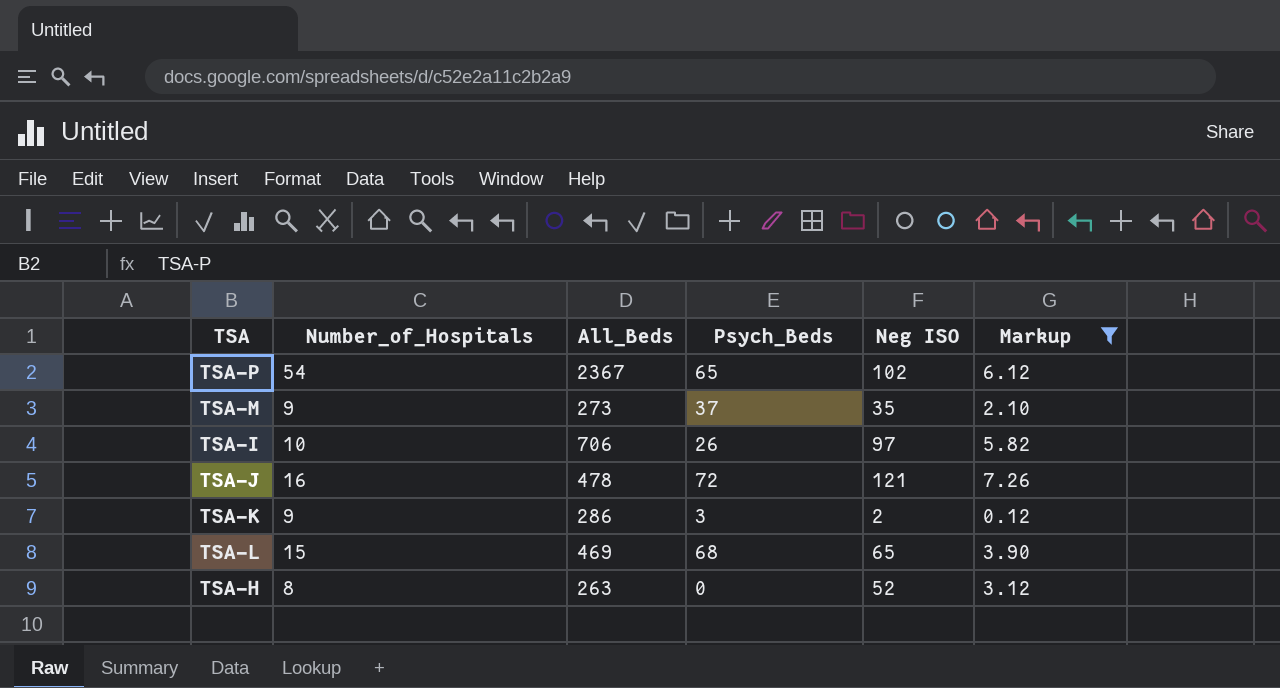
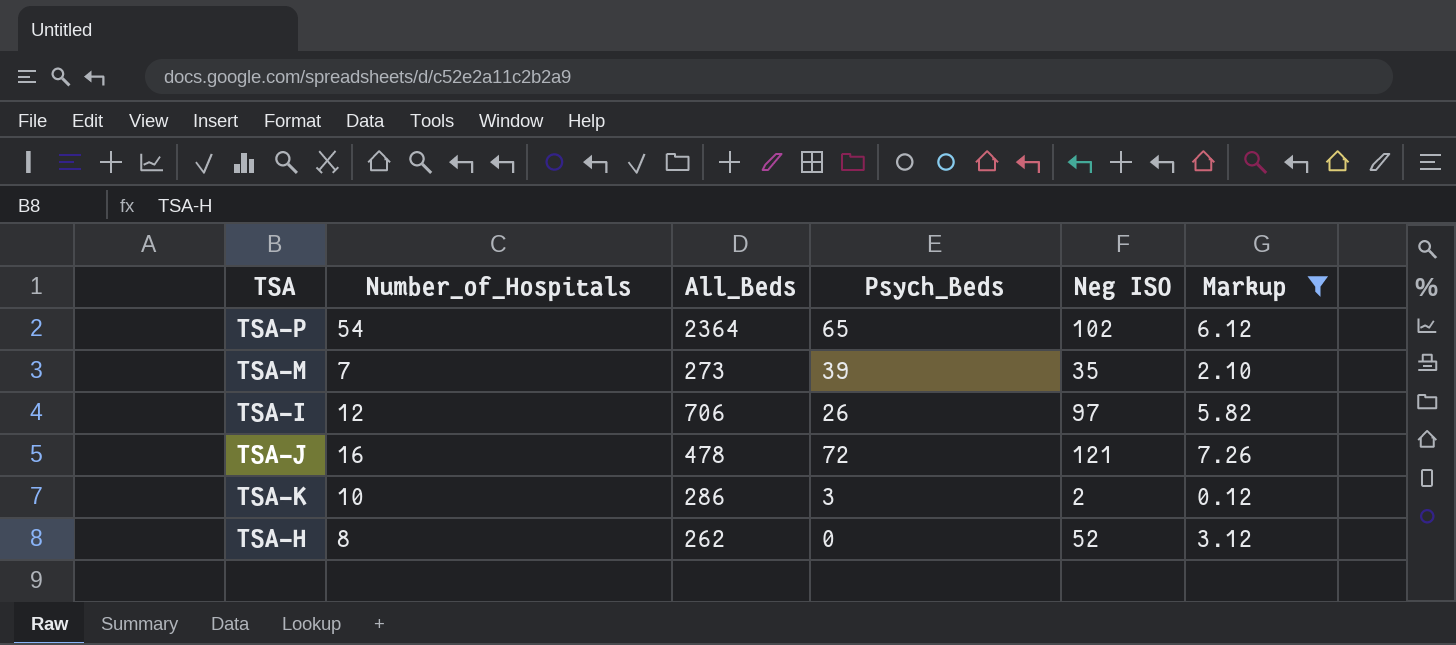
row TSA-L: 15 | 469 | 68 | 65 | 3.90 -> none
TSA-P | All_Beds: 2367 -> 2364
TSA-M | Number_of_Hospitals: 9 -> 7
TSA-M | Psych_Beds: 37 -> 39
TSA-I | Number_of_Hospitals: 10 -> 12
TSA-K | Number_of_Hospitals: 9 -> 10
TSA-H | All_Beds: 263 -> 262

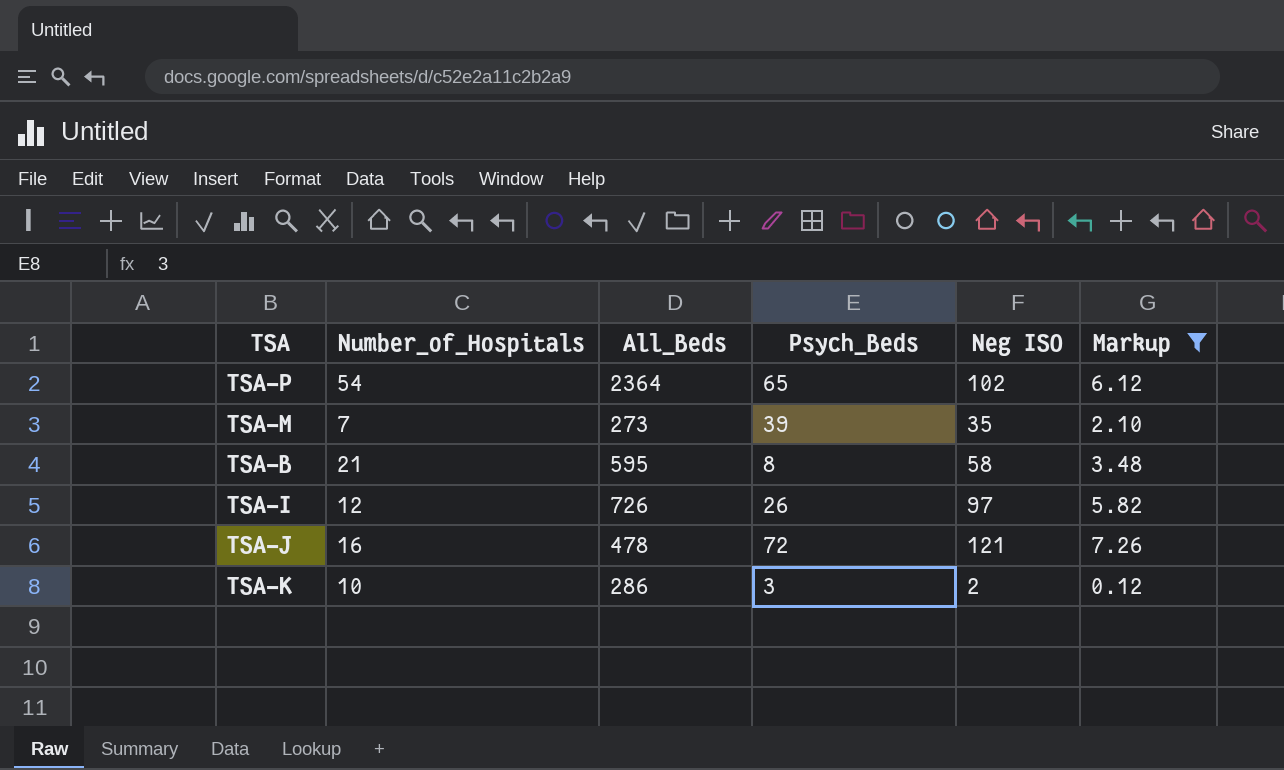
row TSA-H: 8 | 262 | 0 | 52 | 3.12 -> none
row TSA-B: none -> 21 | 595 | 8 | 58 | 3.48
TSA-I | All_Beds: 706 -> 726

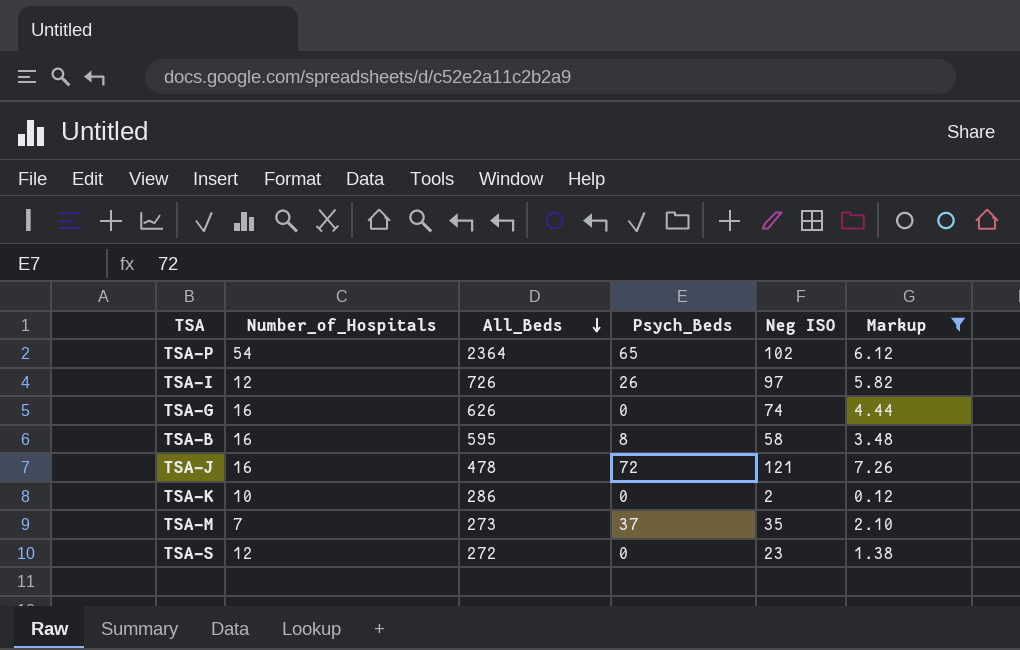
row order: none -> All_Beds descending
row TSA-G: none -> 16 | 626 | 0 | 74 | 4.44
TSA-B | Number_of_Hospitals: 21 -> 16
TSA-K | Psych_Beds: 3 -> 0
TSA-M | Psych_Beds: 39 -> 37
row TSA-S: none -> 12 | 272 | 0 | 23 | 1.38

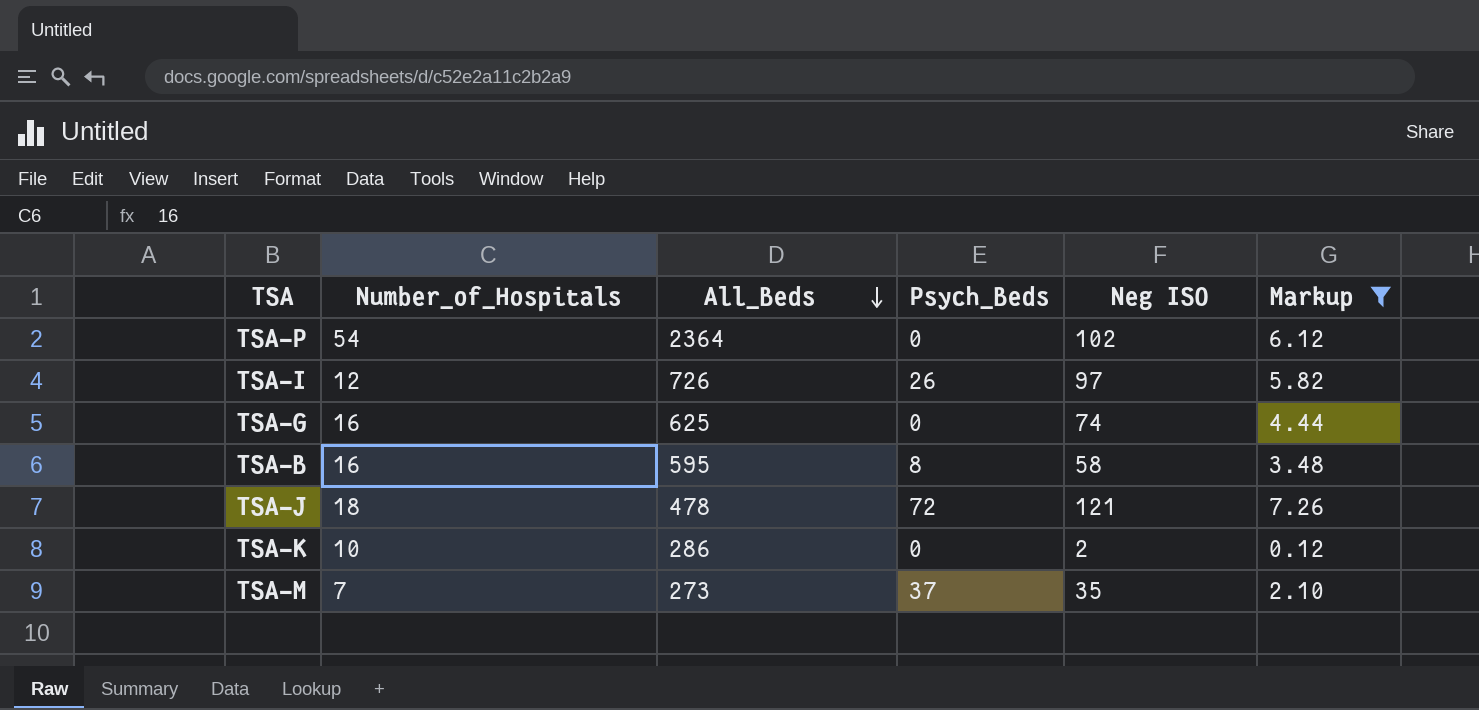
row TSA-S: 12 | 272 | 0 | 23 | 1.38 -> none
TSA-P | Psych_Beds: 65 -> 0
TSA-G | All_Beds: 626 -> 625
TSA-J | Number_of_Hospitals: 16 -> 18

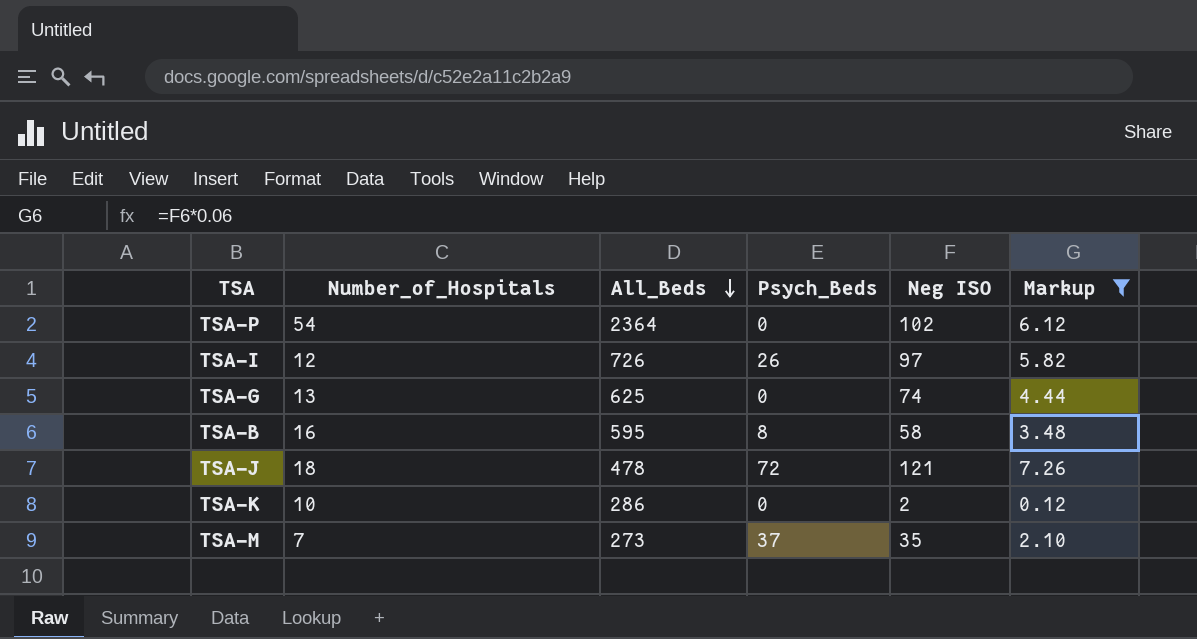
TSA-G | Number_of_Hospitals: 16 -> 13

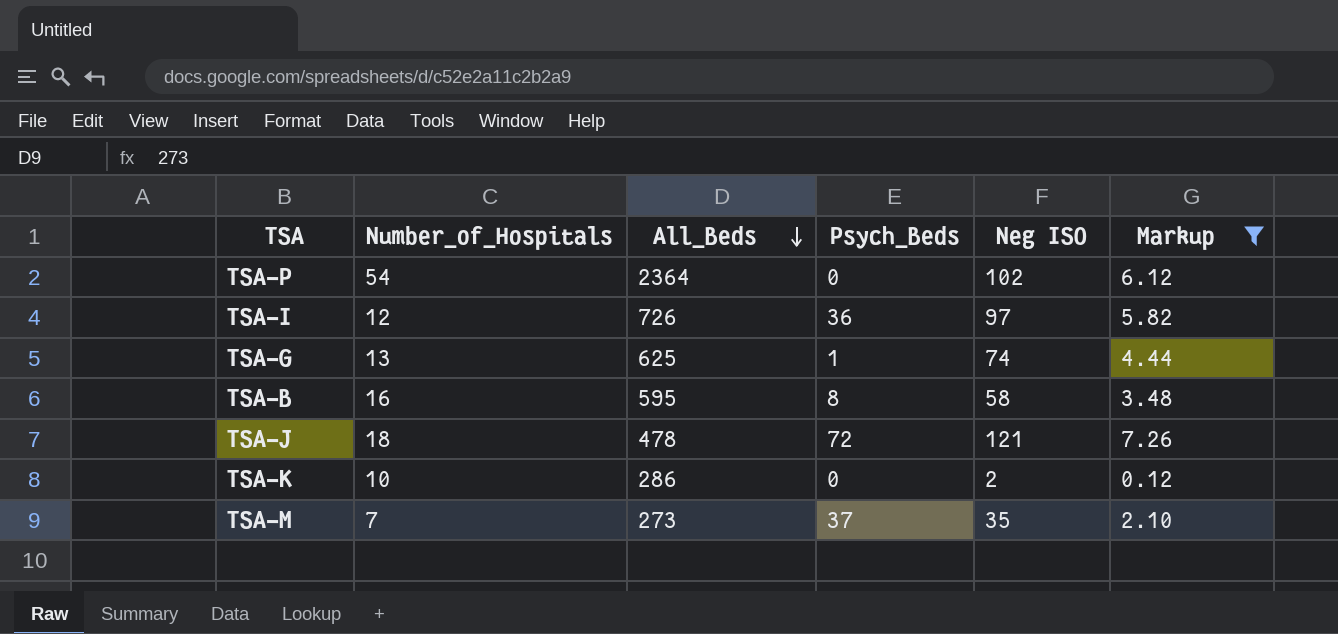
TSA-I | Psych_Beds: 26 -> 36
TSA-G | Psych_Beds: 0 -> 1

